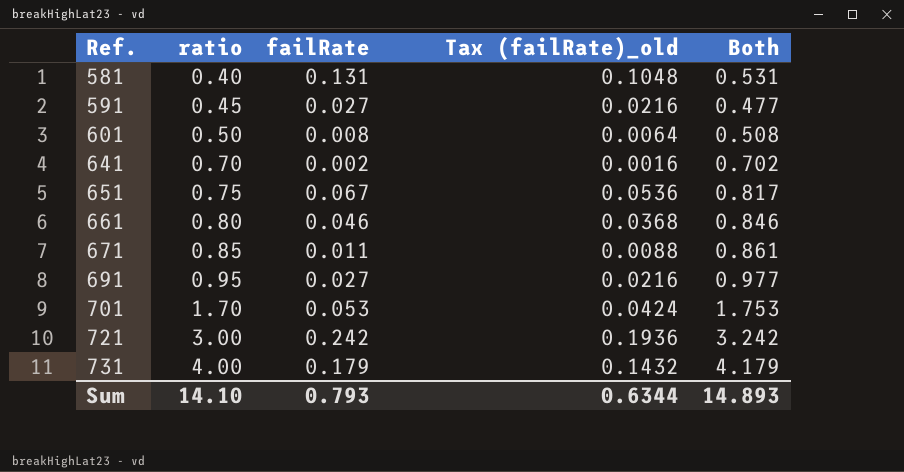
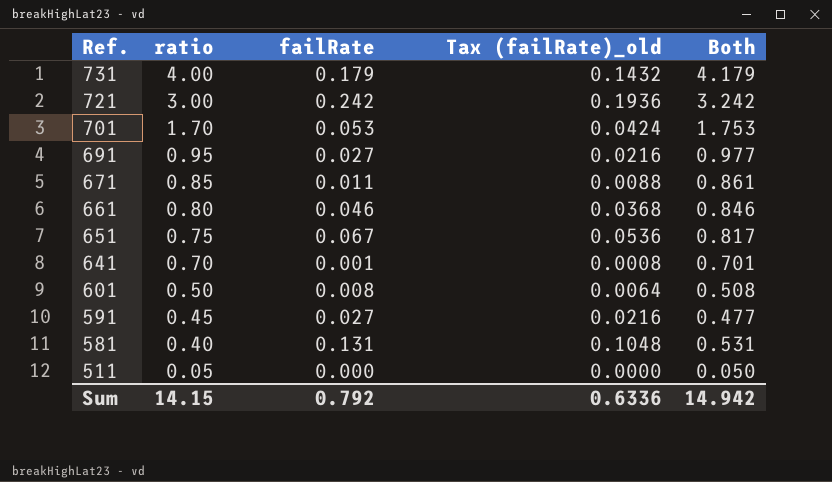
row order: Ref. ascending -> Ref. descending
641 | failRate: 0.002 -> 0.001
641 | Tax (failRate)_old: 0.0016 -> 0.0008
641 | Both: 0.702 -> 0.701
row 511: none -> 0.05 | 0.000 | 0.0000 | 0.050
Sum | ratio: 14.10 -> 14.15
Sum | failRate: 0.793 -> 0.792
Sum | Tax (failRate)_old: 0.6344 -> 0.6336
Sum | Both: 14.893 -> 14.942

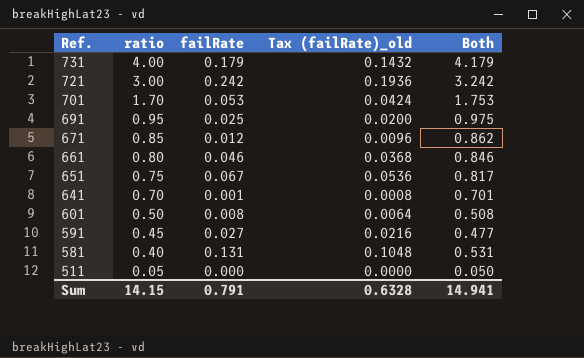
691 | failRate: 0.027 -> 0.025
691 | Tax (failRate)_old: 0.0216 -> 0.0200
691 | Both: 0.977 -> 0.975
671 | failRate: 0.011 -> 0.012
671 | Tax (failRate)_old: 0.0088 -> 0.0096
671 | Both: 0.861 -> 0.862
Sum | failRate: 0.792 -> 0.791
Sum | Tax (failRate)_old: 0.6336 -> 0.6328
Sum | Both: 14.942 -> 14.941

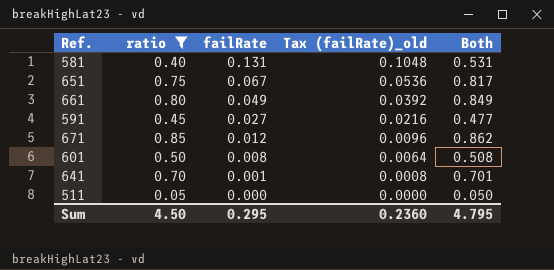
filter: none -> ratio <= 0.85
row order: Ref. descending -> failRate descending
661 | failRate: 0.046 -> 0.049
661 | Tax (failRate)_old: 0.0368 -> 0.0392
661 | Both: 0.846 -> 0.849
Sum | ratio: 14.15 -> 4.50
Sum | failRate: 0.791 -> 0.295
Sum | Tax (failRate)_old: 0.6328 -> 0.2360
Sum | Both: 14.941 -> 4.795

